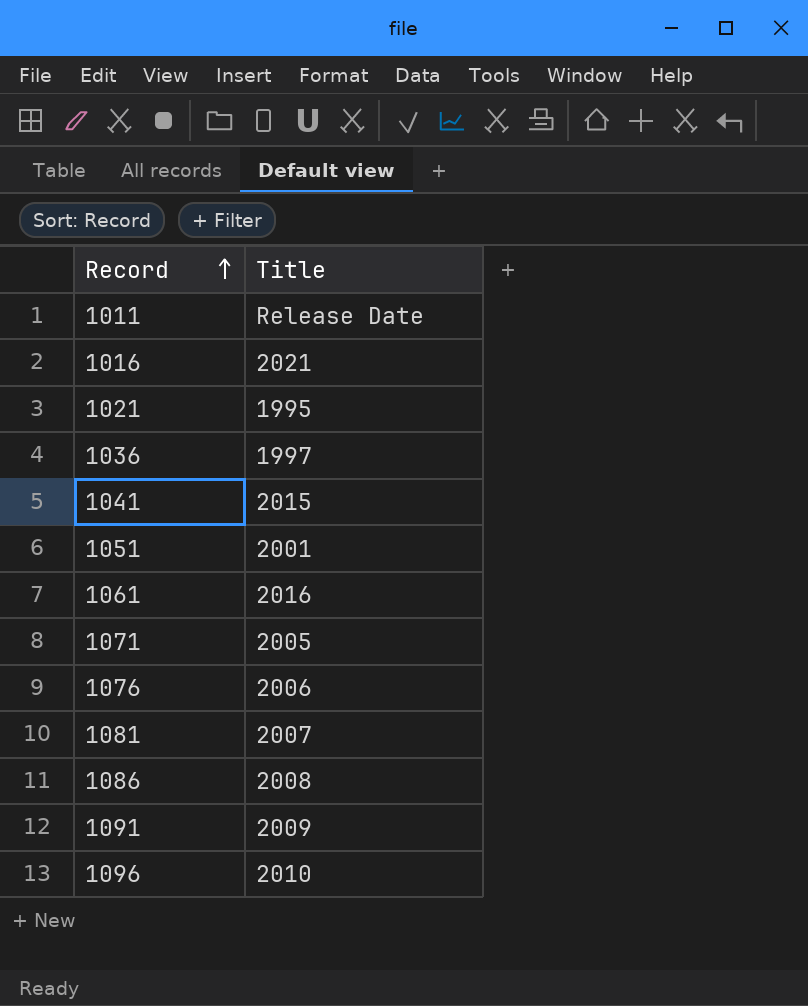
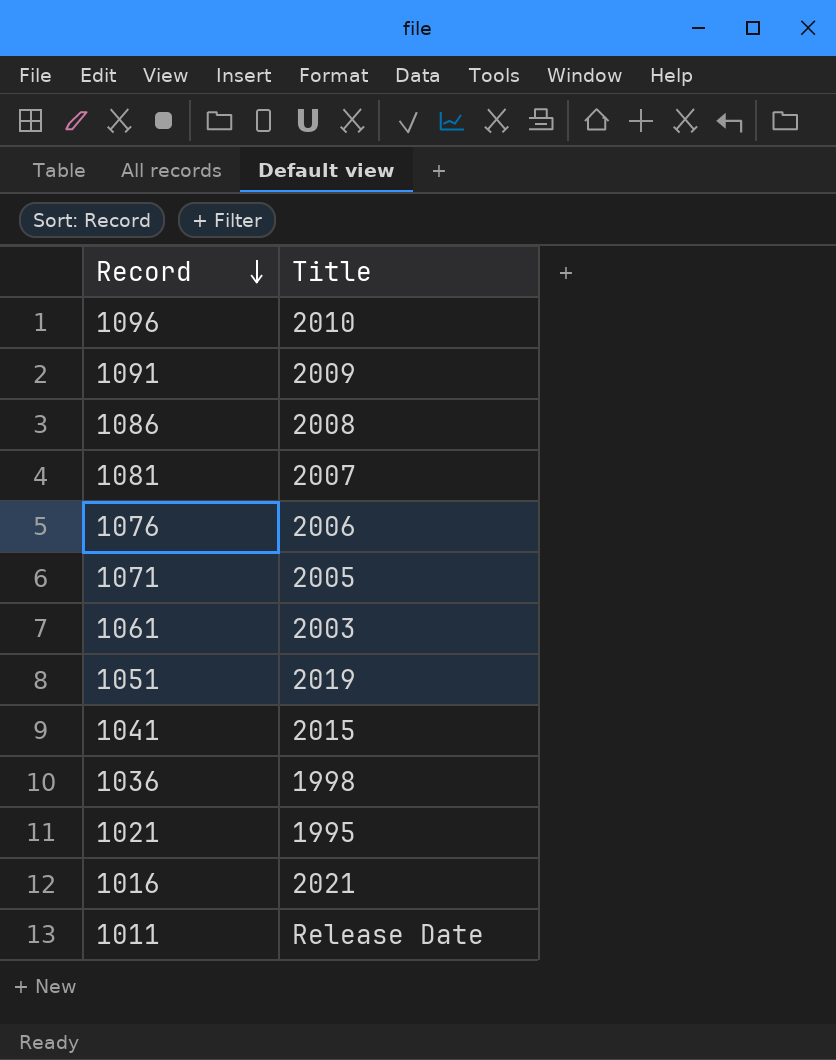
row order: Record ascending -> Record descending
1061 | Title: 2016 -> 2003
1051 | Title: 2001 -> 2019
1036 | Title: 1997 -> 1998

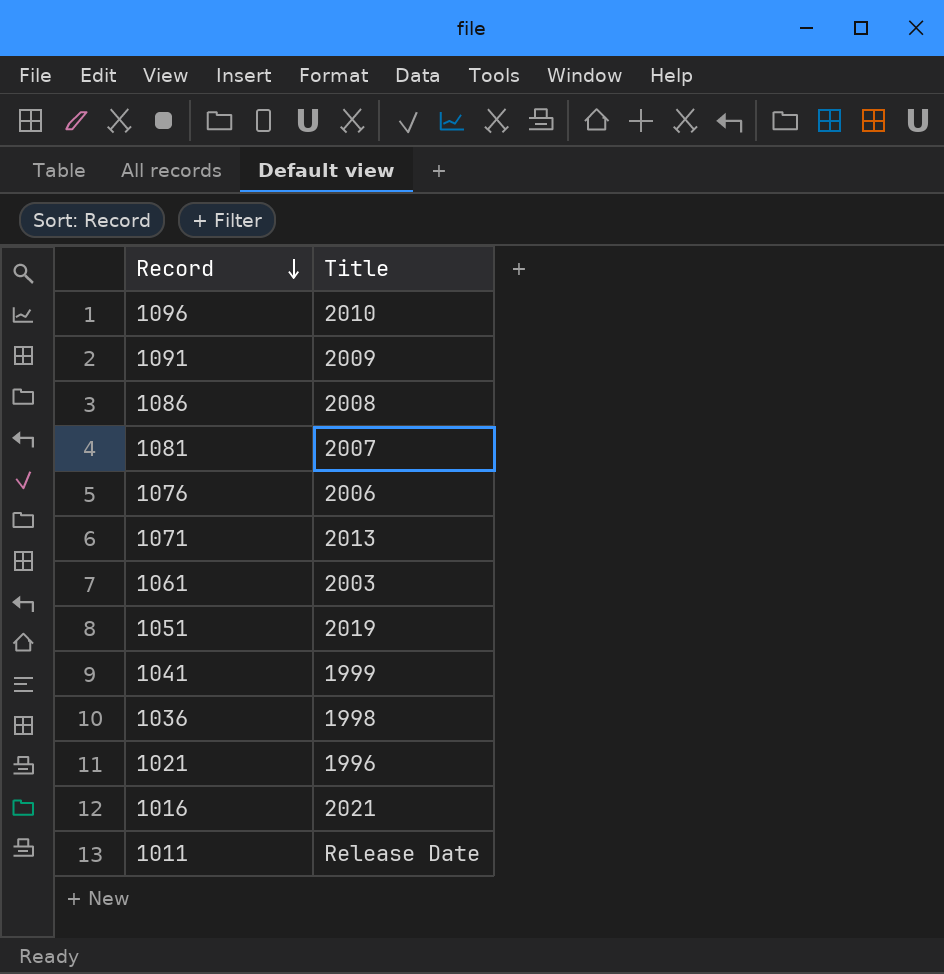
1071 | Title: 2005 -> 2013
1041 | Title: 2015 -> 1999
1021 | Title: 1995 -> 1996

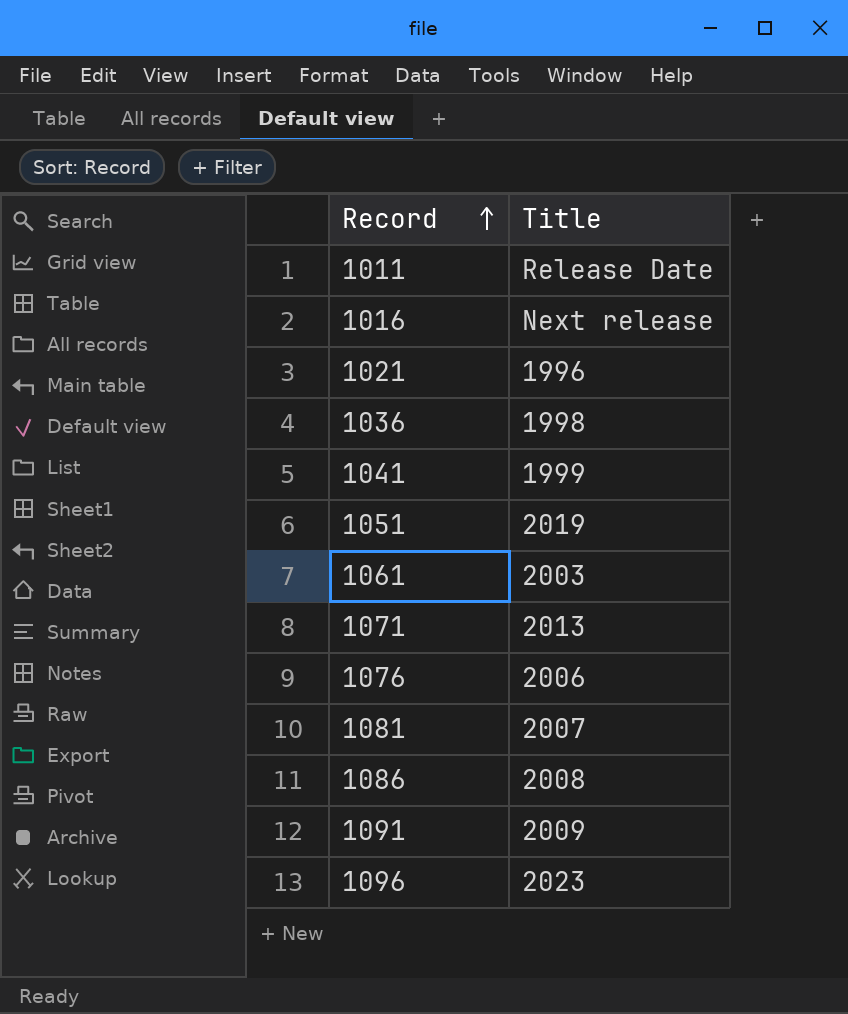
row order: Record descending -> Record ascending
1016 | Title: 2021 -> Next release
1096 | Title: 2010 -> 2023

